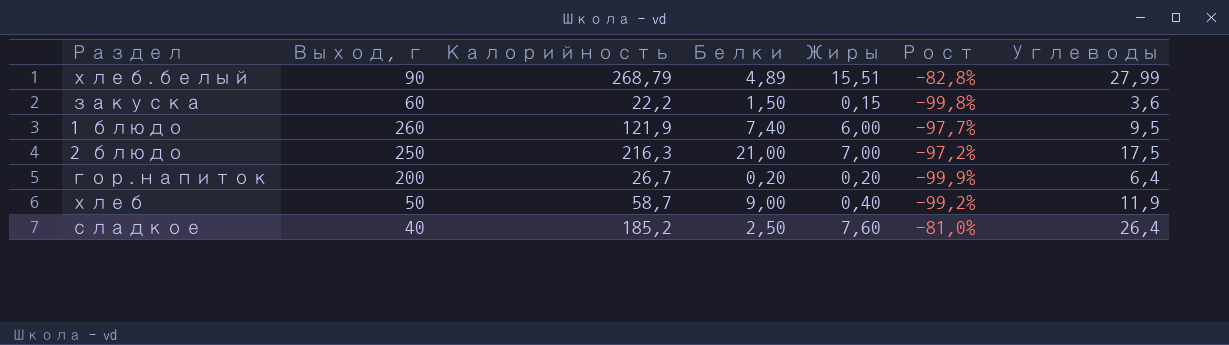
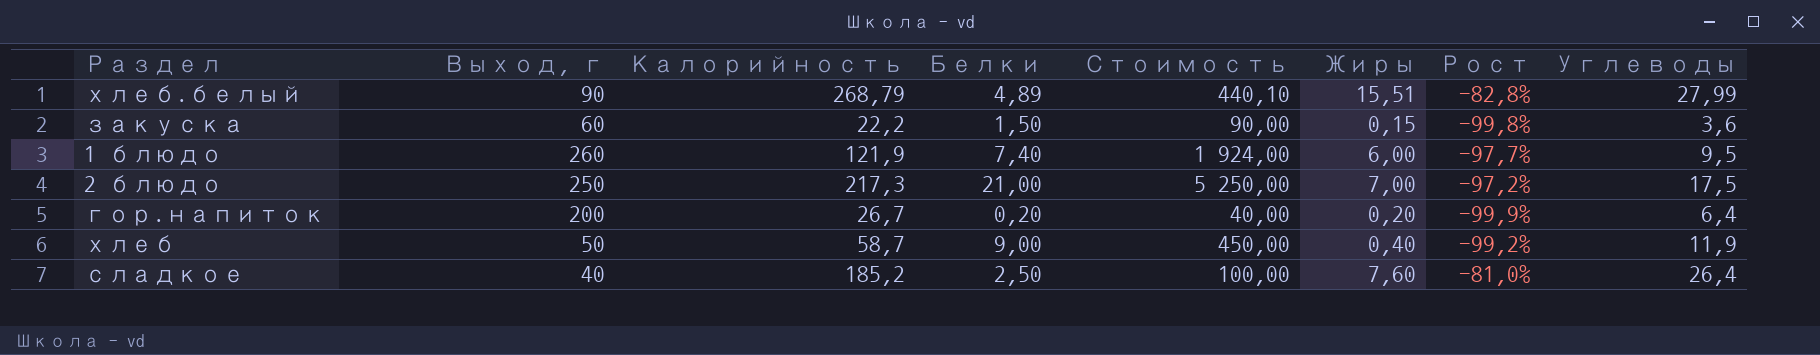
column Стоимость | formula: none -> [Выход, г] * [Белки]
2 блюдо | Калорийность: 216,3 -> 217,3

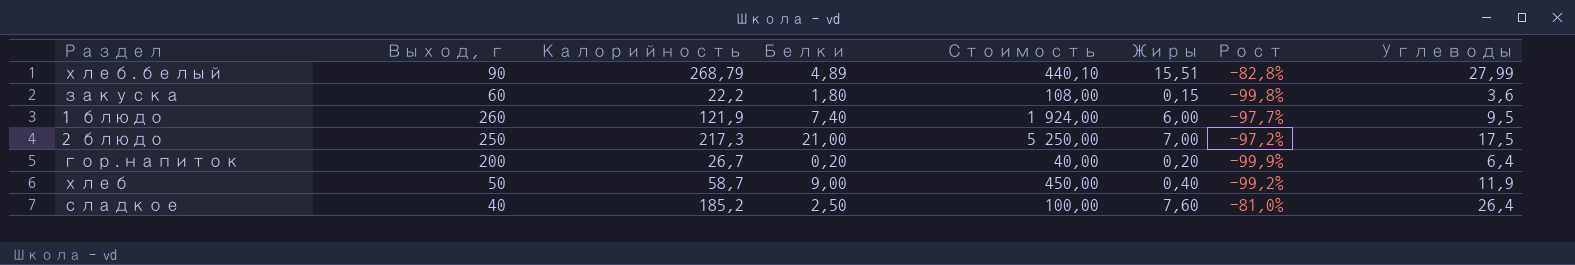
закуска | Белки: 1,50 -> 1,80
закуска | Стоимость: 90,00 -> 108,00

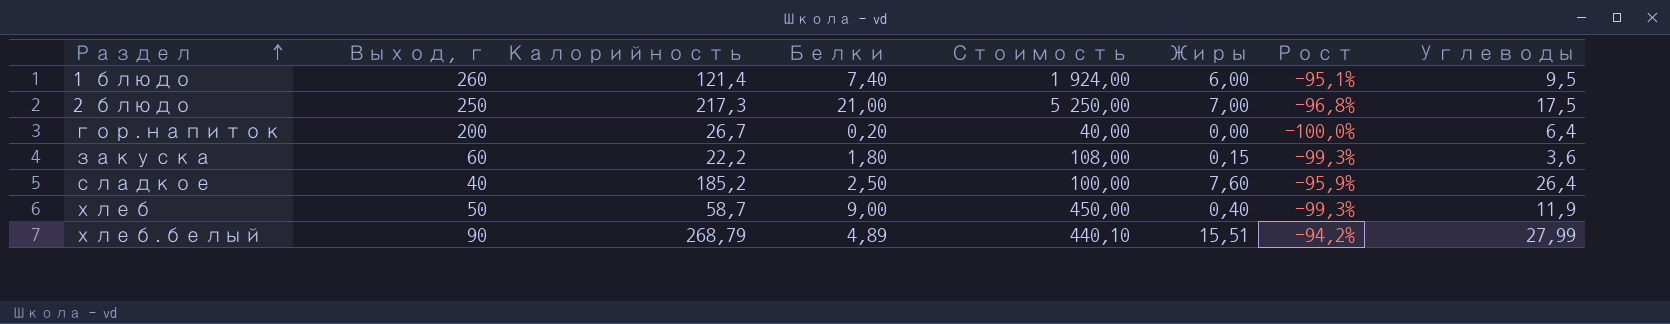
row order: none -> Раздел ascending
column Рост | formula: ([Жиры] - [Выход, г]) / [Выход, г] -> ([Жиры] - [Калорийность]) / [Калорийность]
1 блюдо | Калорийность: 121,9 -> 121,4
гор.напиток | Жиры: 0,20 -> 0,00

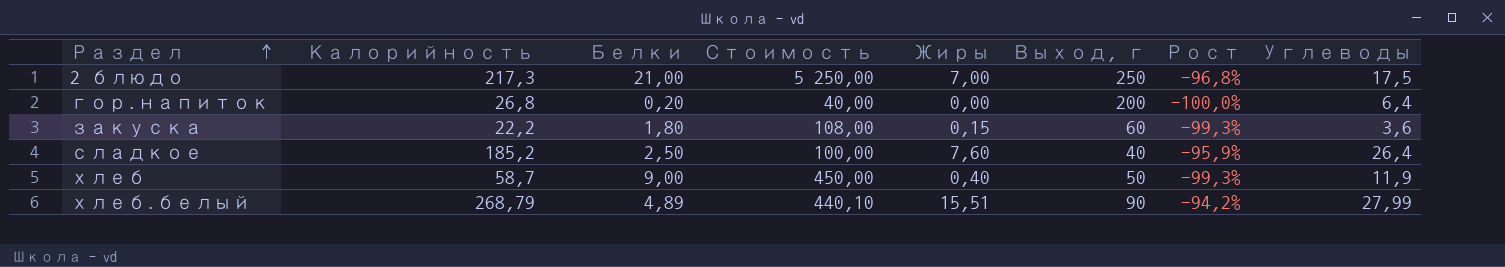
column Выход, г | position: 2 -> 6
row 1 блюдо: 260 | 121,4 | 7,40 | 1 924,00 | 6,00 | -95,1% | 9,5 -> none
гор.напиток | Калорийность: 26,7 -> 26,8

